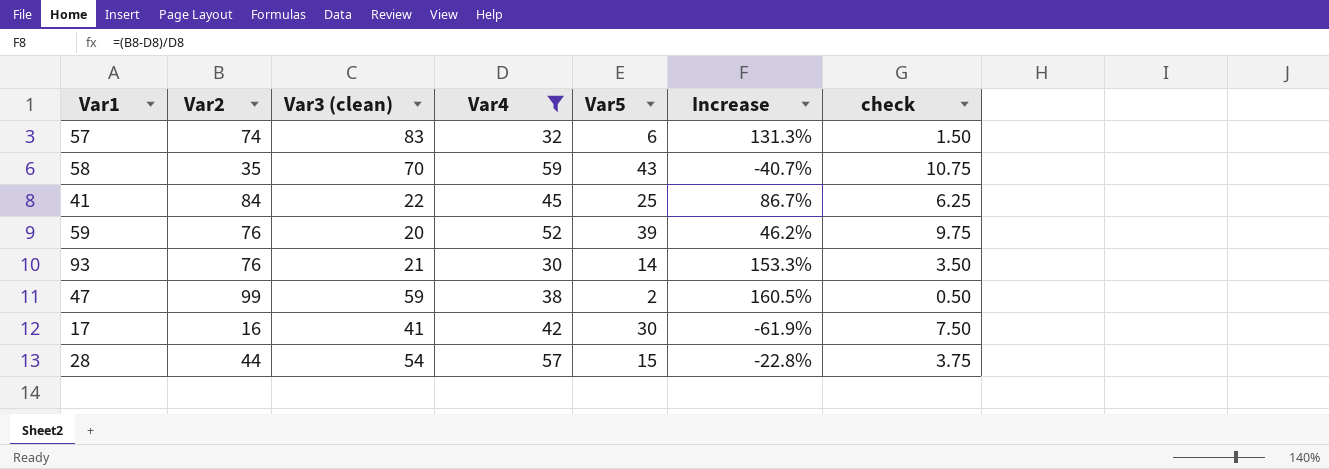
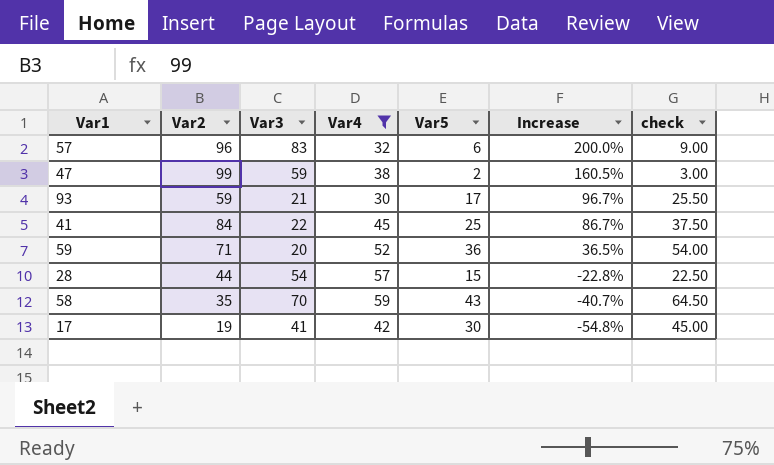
row order: none -> Increase descending
column name: Var3 (clean) -> Var3
column check | formula: [Var5] * 0.25 -> [Var5] * 1.5
57 | Var2: 74 -> 96
57 | Increase: 131.3% -> 200.0%
93 | Var2: 76 -> 59
93 | Var5: 14 -> 17
93 | Increase: 153.3% -> 96.7%
59 | Var2: 76 -> 71
59 | Var5: 39 -> 36
59 | Increase: 46.2% -> 36.5%
17 | Var2: 16 -> 19
17 | Increase: -61.9% -> -54.8%

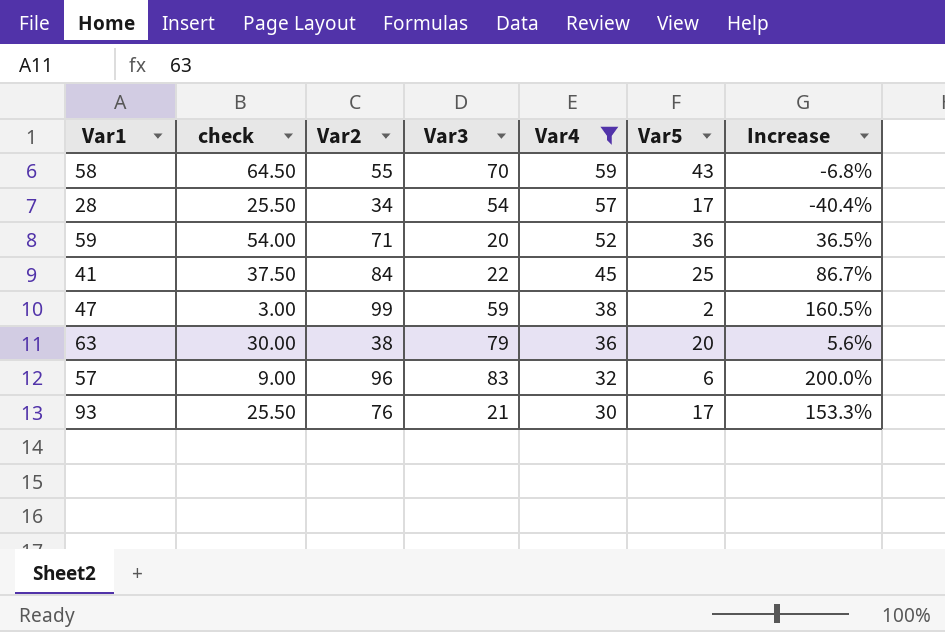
row order: Increase descending -> Var4 descending
column check | position: 7 -> 2
row 17: 19 | 41 | 42 | 30 | -54.8% | 45.00 -> none
58 | Var2: 35 -> 55
58 | Increase: -40.7% -> -6.8%
28 | check: 22.50 -> 25.50
28 | Var2: 44 -> 34
28 | Var5: 15 -> 17
28 | Increase: -22.8% -> -40.4%
row 63: none -> 30.00 | 38 | 79 | 36 | 20 | 5.6%
93 | Var2: 59 -> 76
93 | Increase: 96.7% -> 153.3%

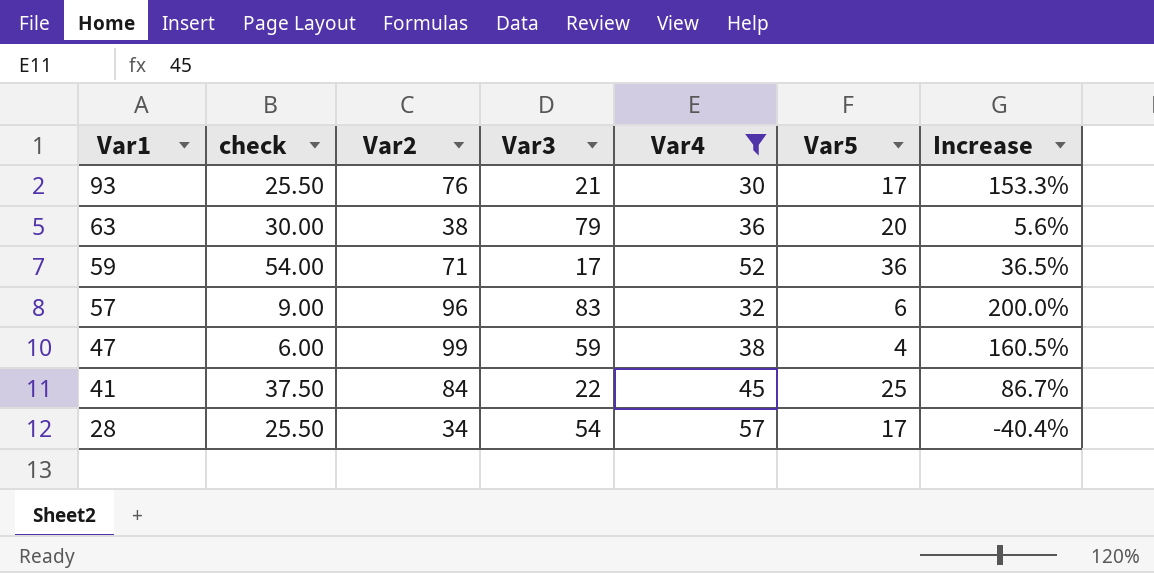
row order: Var4 descending -> Var1 descending
row 58: 64.50 | 55 | 70 | 59 | 43 | -6.8% -> none
59 | Var3: 20 -> 17
47 | check: 3.00 -> 6.00
47 | Var5: 2 -> 4

